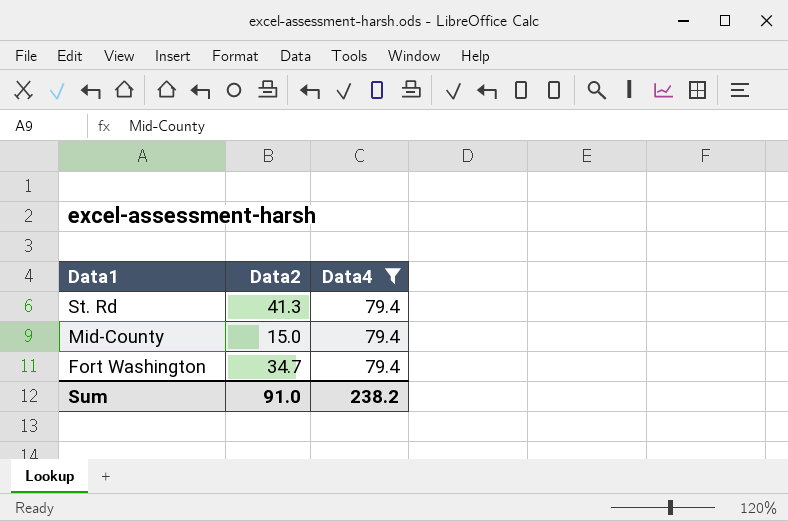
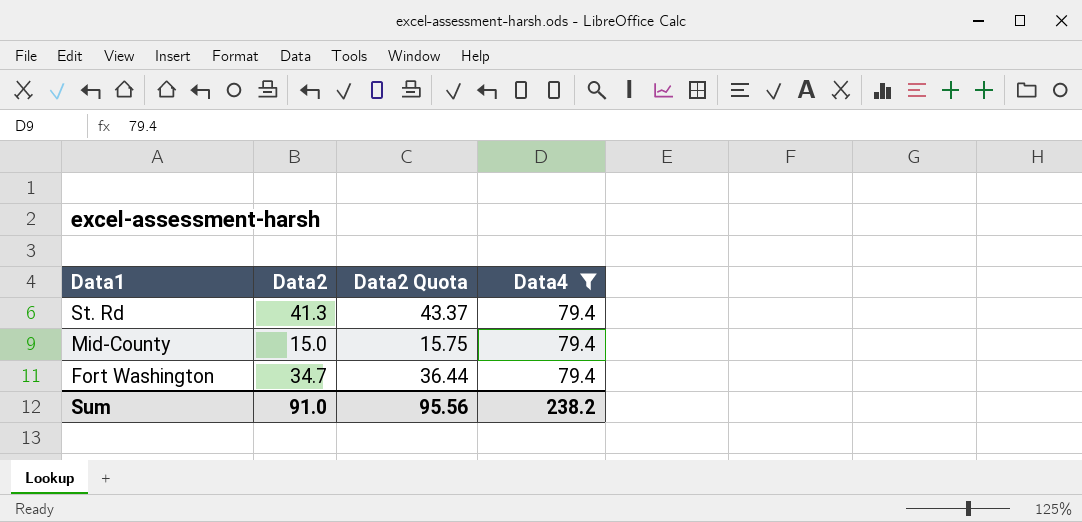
column Data2 Quota | formula: none -> [Data2] * 1.05

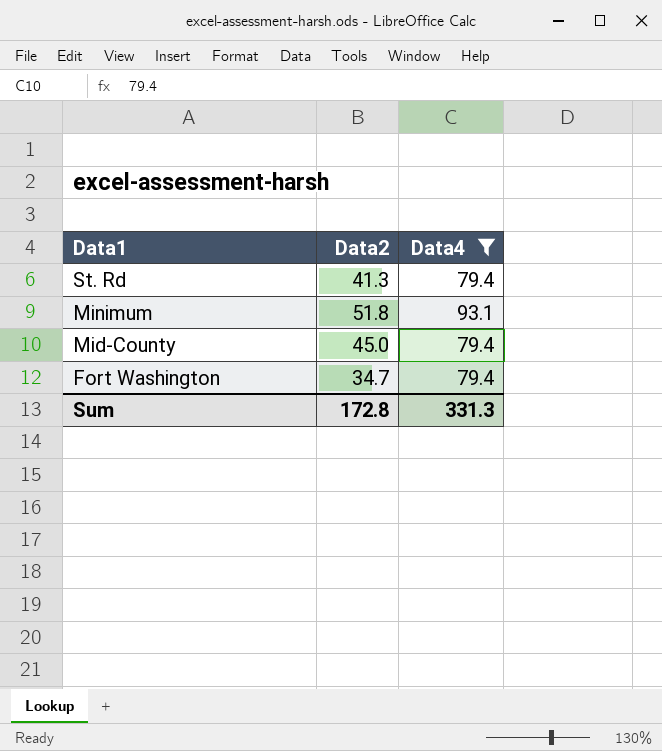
column Data2 Quota | formula: [Data2] * 1.05 -> none
row Minimum: none -> 51.8 | 93.1
Mid-County | Data2: 15.0 -> 45.0
Sum | Data2: 91.0 -> 172.8
Sum | Data4: 238.2 -> 331.3

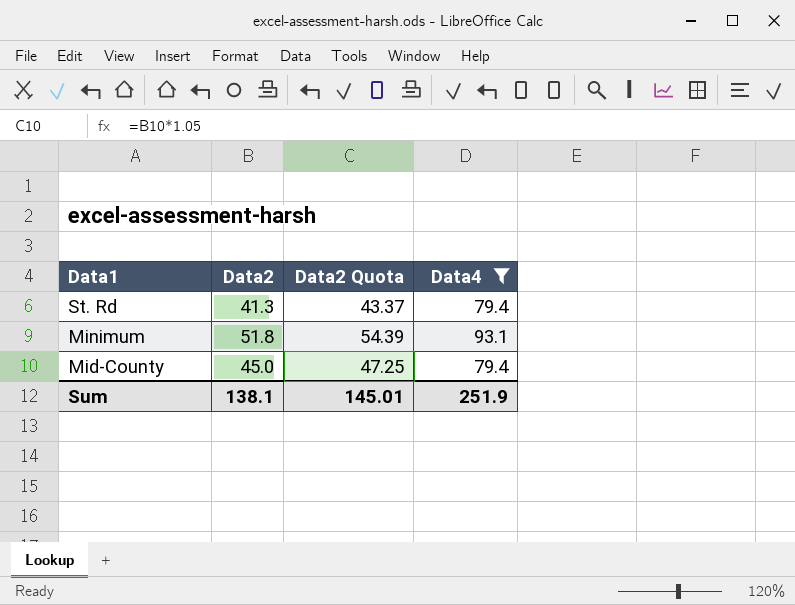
column Data2 Quota | formula: none -> [Data2] * 1.05
row Fort Washington: 34.7 | 79.4 -> none
Sum | Data2: 172.8 -> 138.1
Sum | Data4: 331.3 -> 251.9

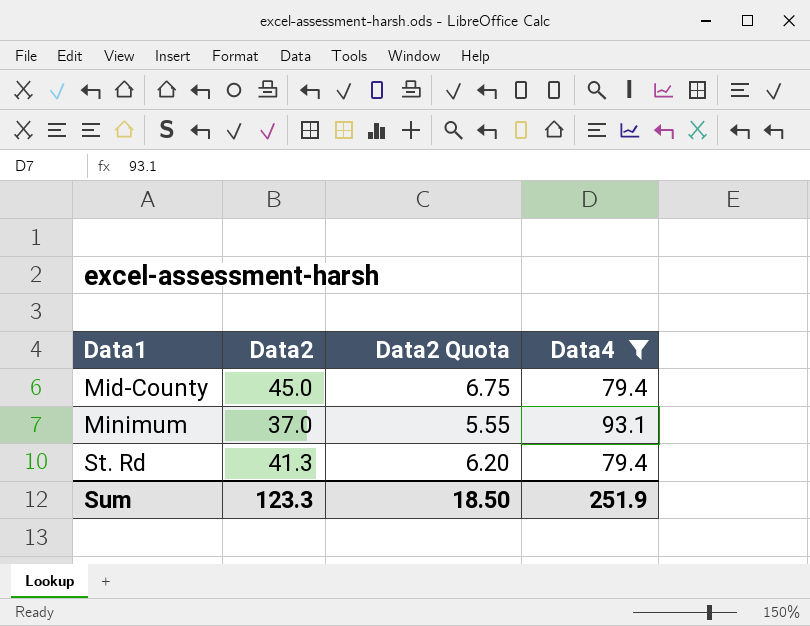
row order: Data1 descending -> Data1 ascending
column Data2 Quota | formula: [Data2] * 1.05 -> [Data2] * 0.15
Minimum | Data2: 51.8 -> 37.0
Sum | Data2: 138.1 -> 123.3
Sum | Data2 Quota: 145.01 -> 18.50

